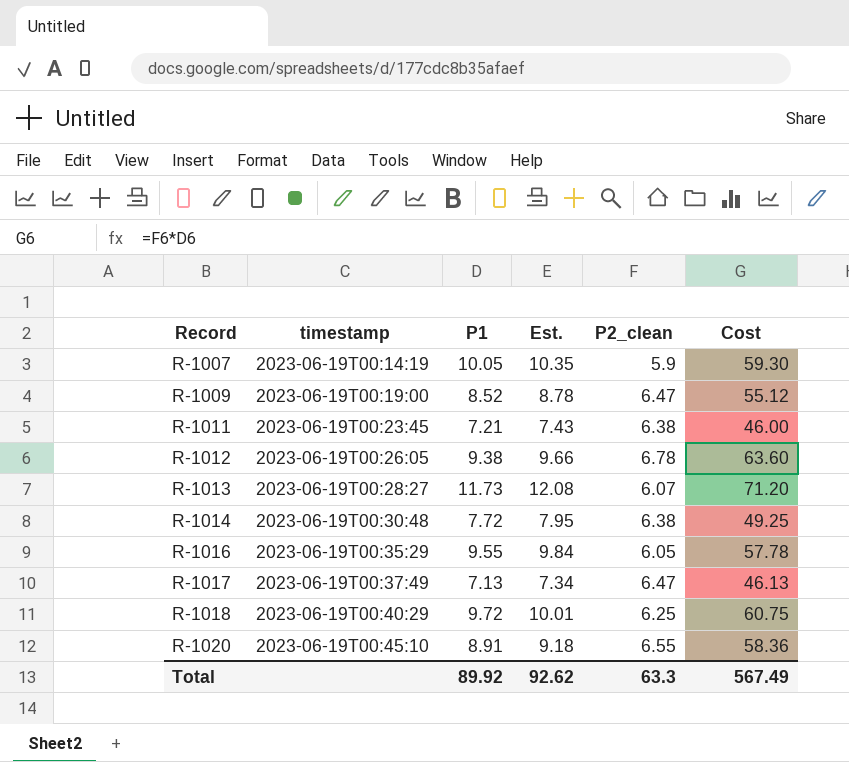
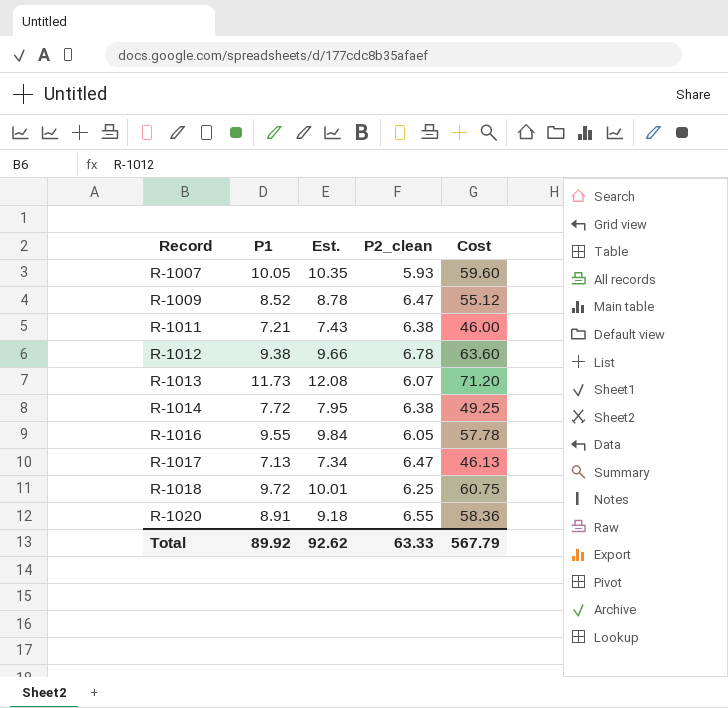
column timestamp | position: 2 -> none
R-1007 | P2_clean: 5.9 -> 5.93
R-1007 | Cost: 59.30 -> 59.60
Total | P2_clean: 63.3 -> 63.33
Total | Cost: 567.49 -> 567.79

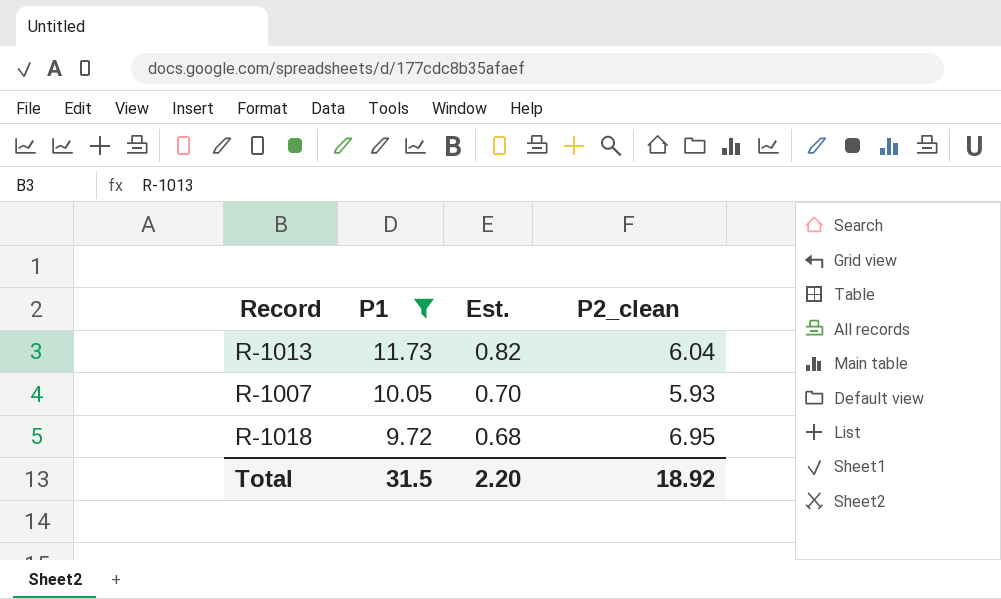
filter: none -> P1 >= 9.72
row order: Record ascending -> P1 descending
column Cost | formula: [P1] * [P2_clean] -> none
column Est. | formula: [P1] * 1.03 -> [P1] * 0.07
R-1013 | P2_clean: 6.07 -> 6.04
R-1018 | P2_clean: 6.25 -> 6.95
Total | P1: 89.92 -> 31.5
Total | Est.: 92.62 -> 2.20
Total | P2_clean: 63.33 -> 18.92

